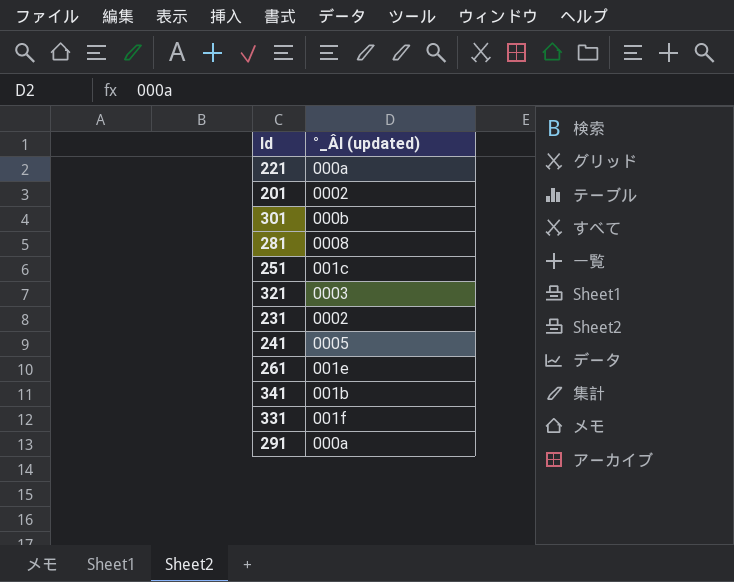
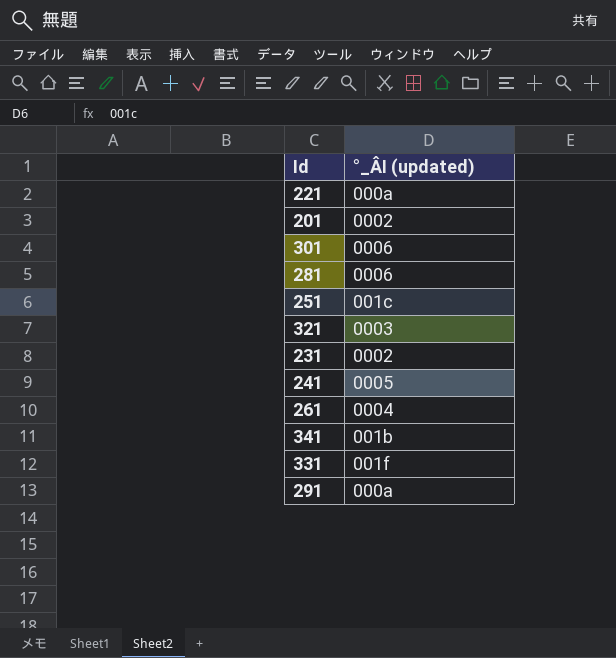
301 | °_ÂI (updated): 000b -> 0006
281 | °_ÂI (updated): 0008 -> 0006
261 | °_ÂI (updated): 001e -> 0004

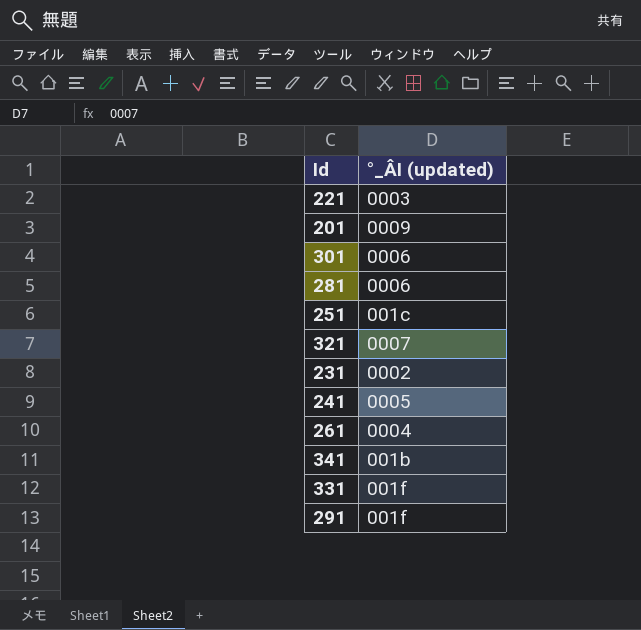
221 | °_ÂI (updated): 000a -> 0003
201 | °_ÂI (updated): 0002 -> 0009
321 | °_ÂI (updated): 0003 -> 0007
291 | °_ÂI (updated): 000a -> 001f

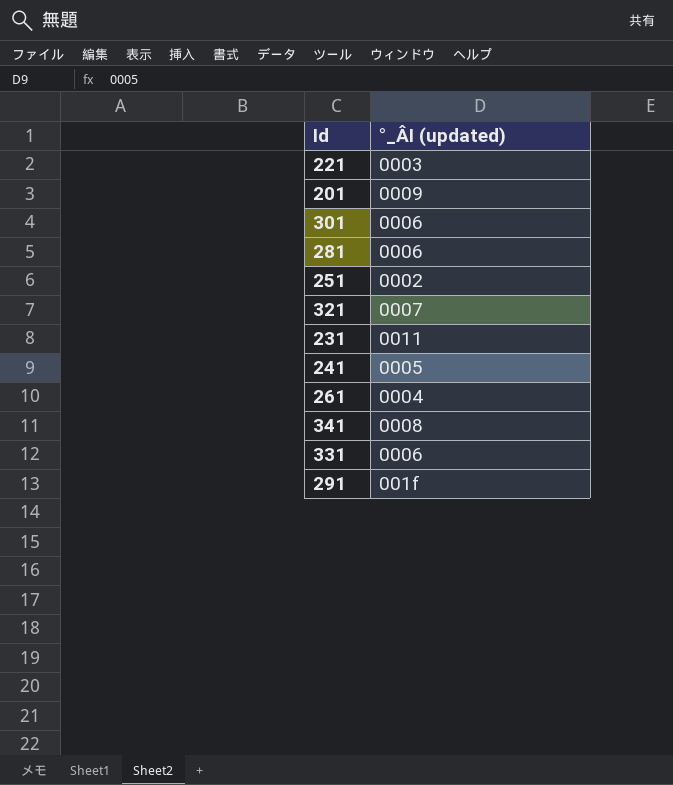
251 | °_ÂI (updated): 001c -> 0002
231 | °_ÂI (updated): 0002 -> 0011
341 | °_ÂI (updated): 001b -> 0008
331 | °_ÂI (updated): 001f -> 0006

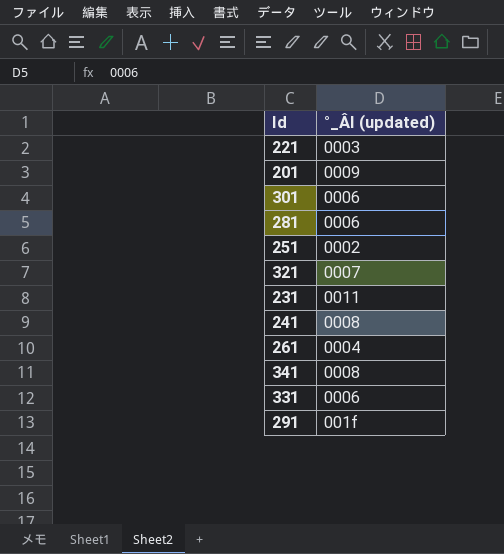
241 | °_ÂI (updated): 0005 -> 0008

